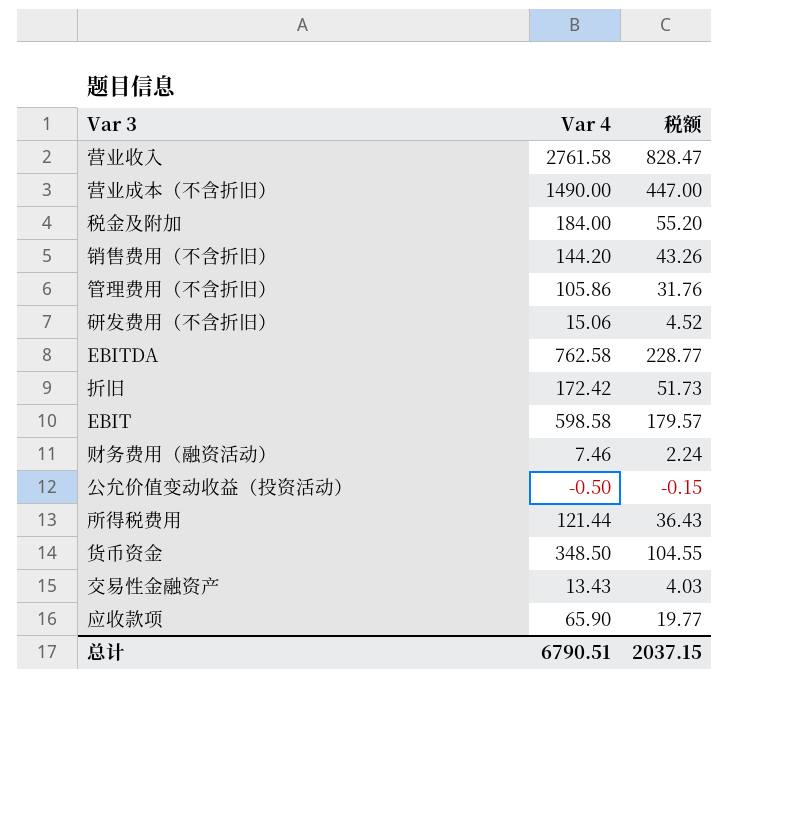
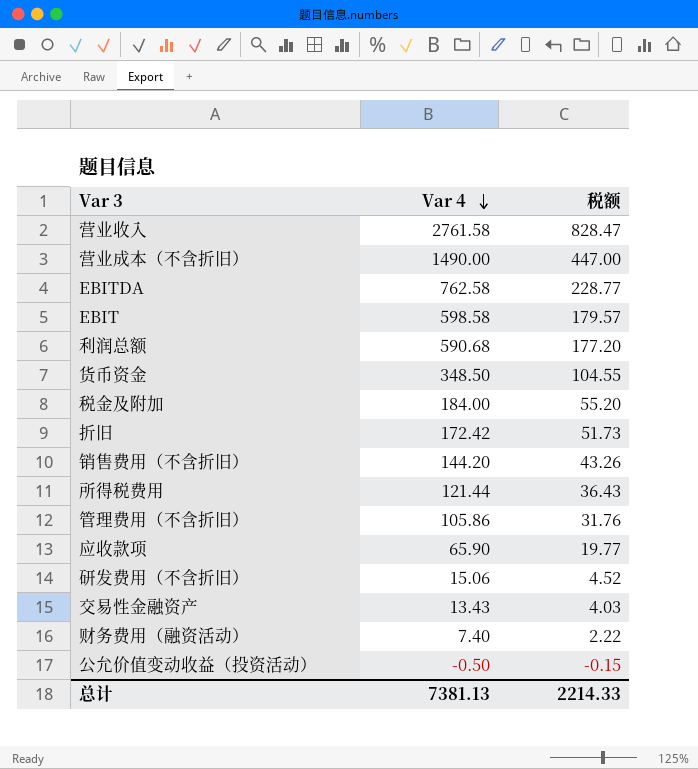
row order: none -> Var 4 descending
row 利润总额: none -> 590.68 | 177.20
财务费用（融资活动） | Var 4: 7.46 -> 7.40
财务费用（融资活动） | 税额: 2.24 -> 2.22
总计 | Var 4: 6790.51 -> 7381.13
总计 | 税额: 2037.15 -> 2214.33

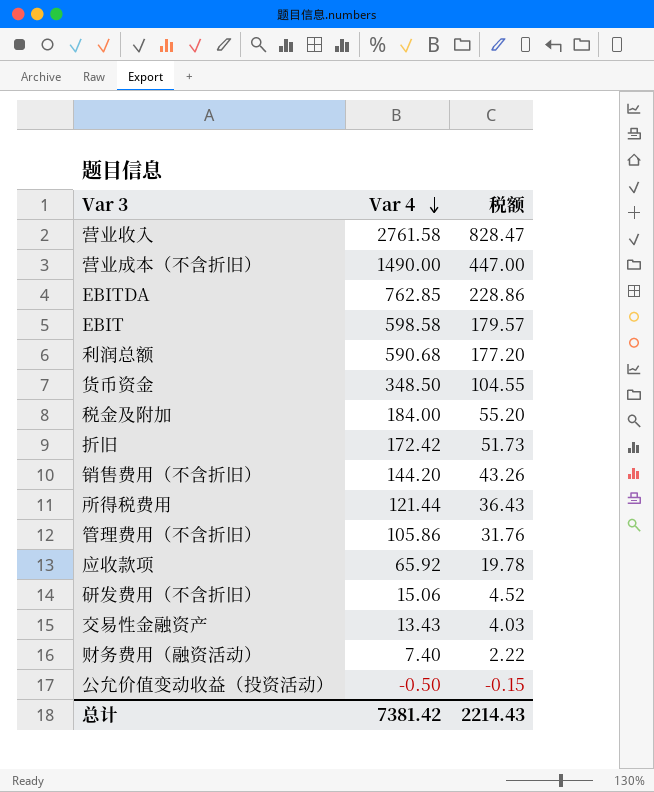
EBITDA | Var 4: 762.58 -> 762.85
EBITDA | 税额: 228.77 -> 228.86
应收款项 | Var 4: 65.90 -> 65.92
应收款项 | 税额: 19.77 -> 19.78
总计 | Var 4: 7381.13 -> 7381.42
总计 | 税额: 2214.33 -> 2214.43

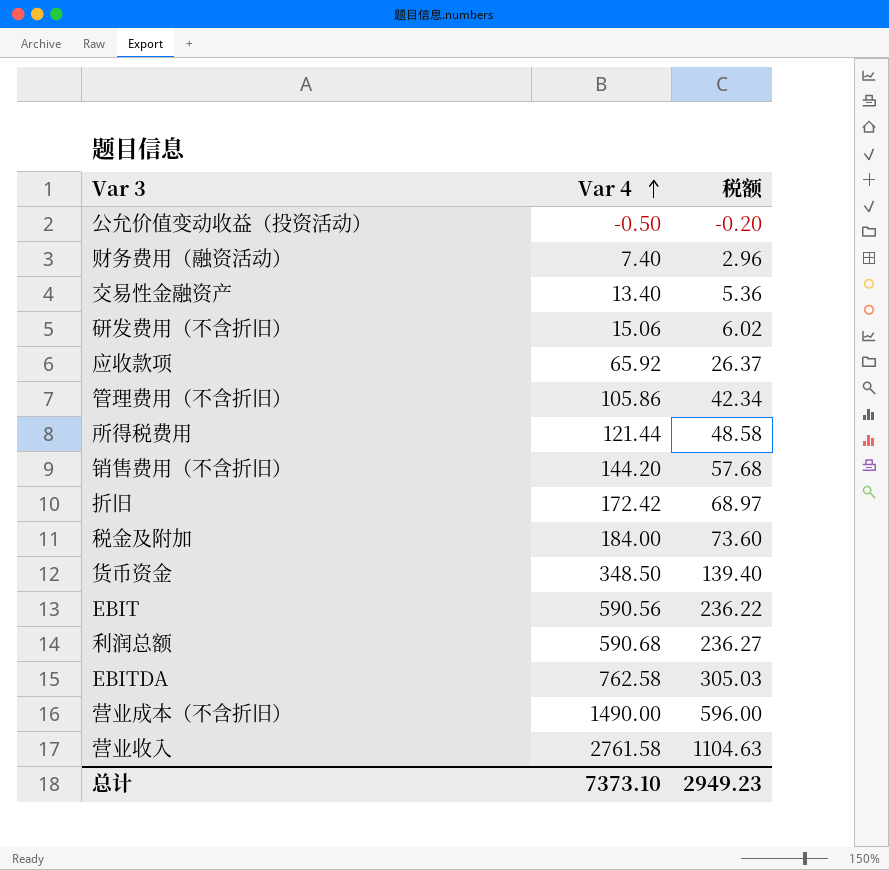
row order: Var 4 descending -> Var 4 ascending
column 税额 | formula: [Var 4] * 0.3 -> [Var 4] * 0.4
交易性金融资产 | Var 4: 13.43 -> 13.40
EBIT | Var 4: 598.58 -> 590.56
EBITDA | Var 4: 762.85 -> 762.58
总计 | Var 4: 7381.42 -> 7373.10
总计 | 税额: 2214.43 -> 2949.23

